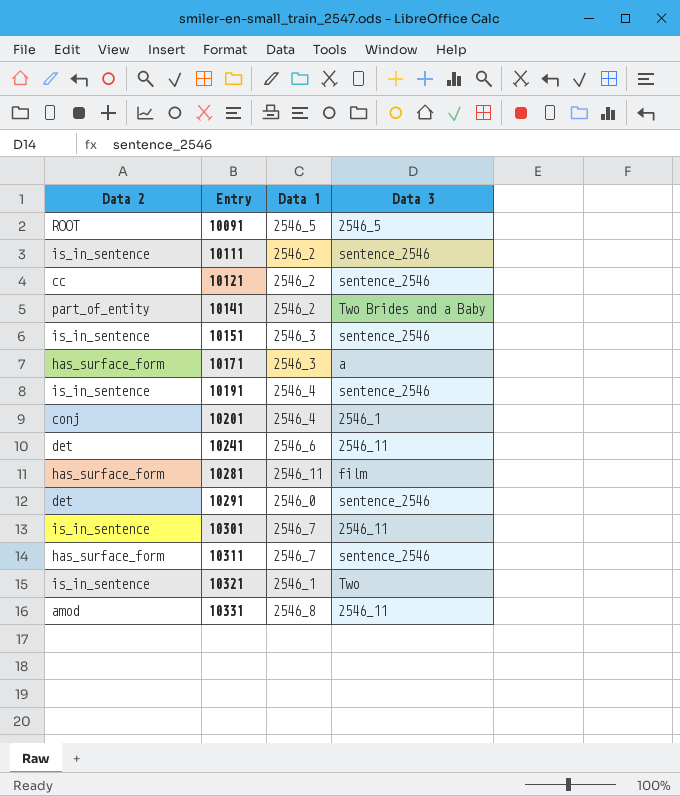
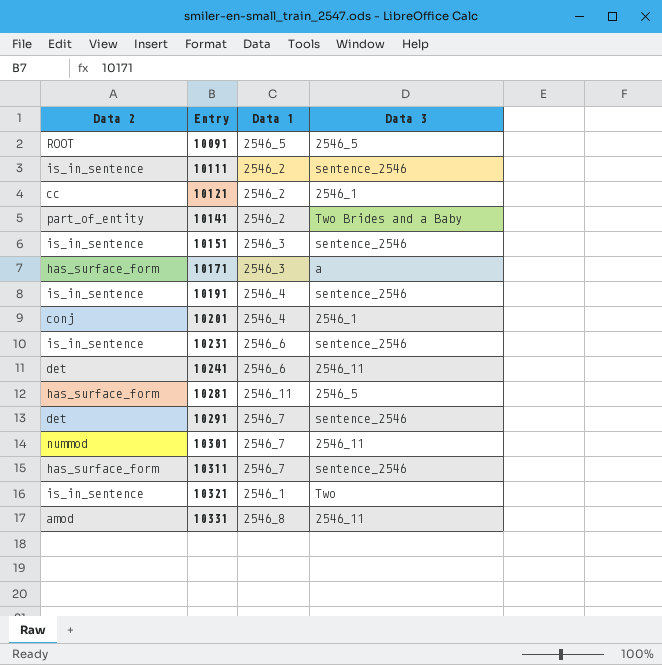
10121 | Data 3: sentence_2546 -> 2546_1
row 10231: none -> is_in_sentence | 2546_6 | sentence_2546
10281 | Data 3: film -> 2546_5
10291 | Data 1: 2546_0 -> 2546_7
10301 | Data 2: is_in_sentence -> nummod

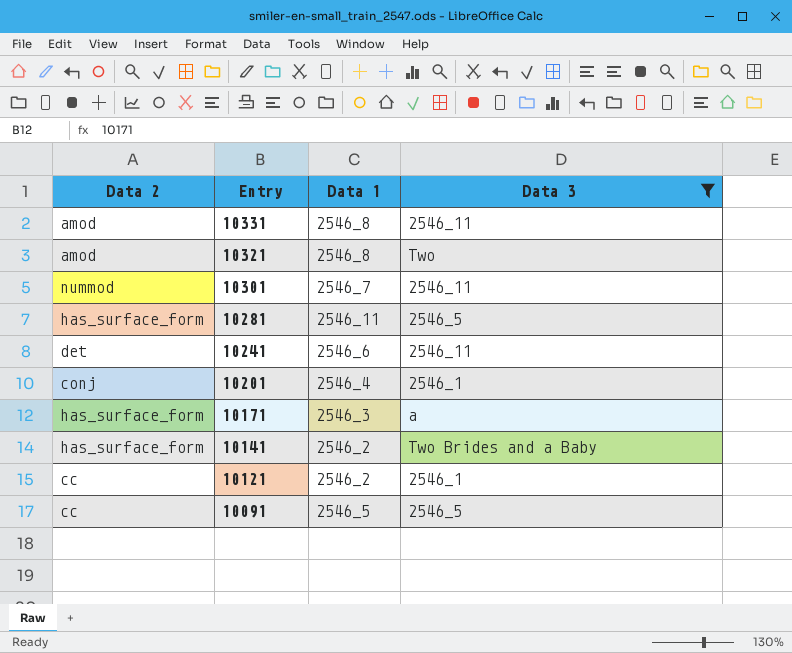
filter: none -> Data 3 != sentence_2546
row order: Entry ascending -> Entry descending
10321 | Data 2: is_in_sentence -> amod
10321 | Data 1: 2546_1 -> 2546_8
10141 | Data 2: part_of_entity -> has_surface_form
10091 | Data 2: ROOT -> cc

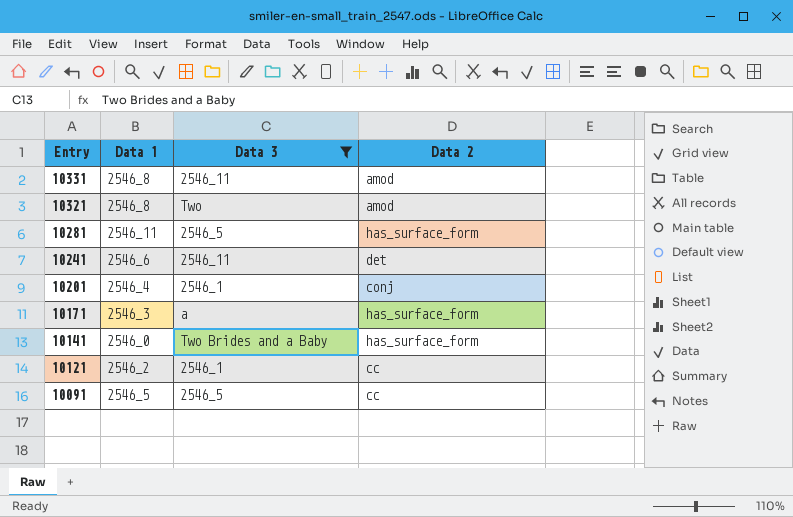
column Data 2 | position: 1 -> 4
row 10301: nummod | 2546_7 | 2546_11 -> none
10141 | Data 1: 2546_2 -> 2546_0

